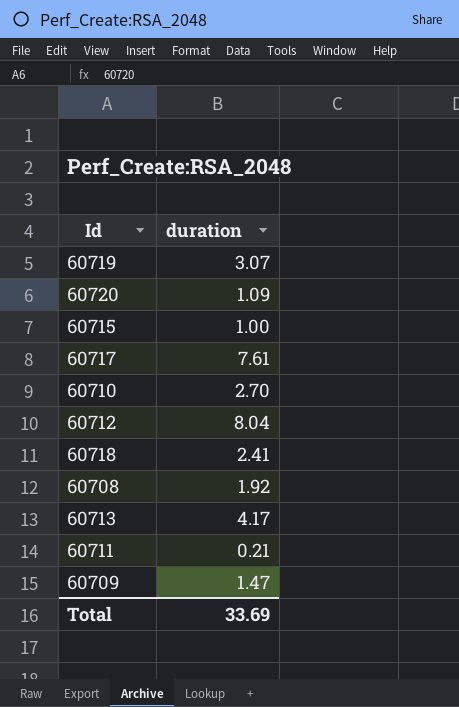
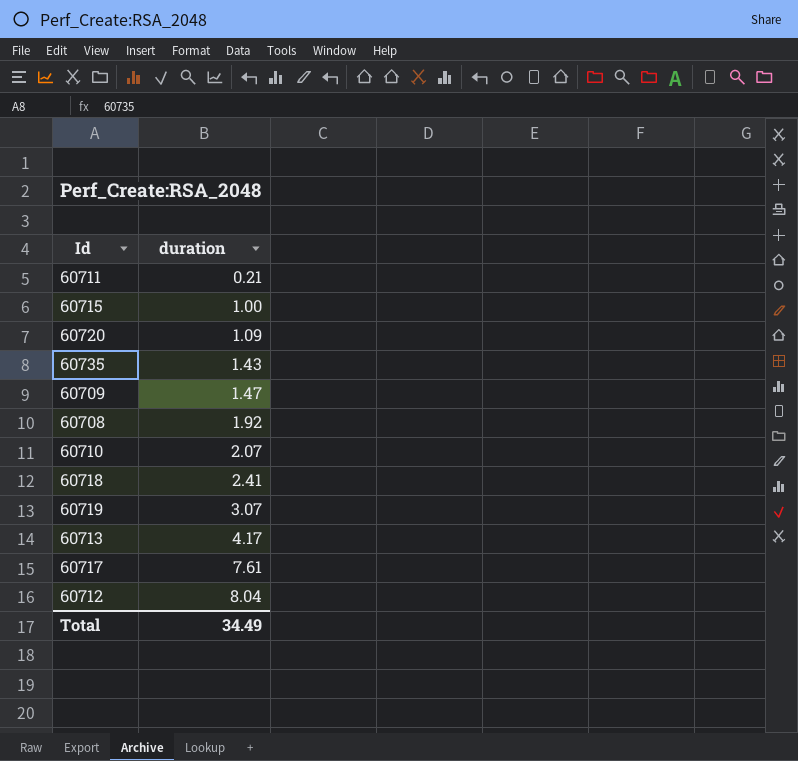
row order: none -> duration ascending
row 60735: none -> 1.43
60710 | duration: 2.70 -> 2.07
Total | duration: 33.69 -> 34.49

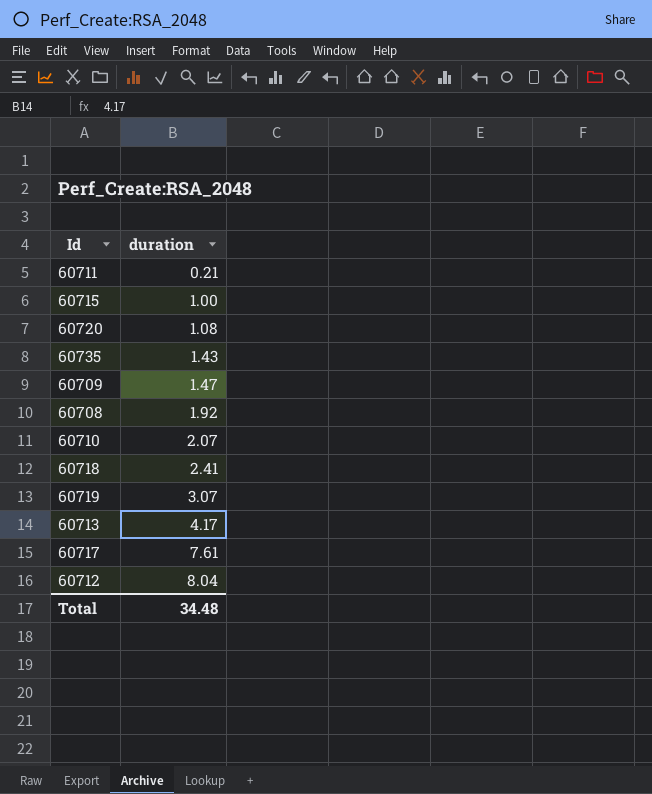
60720 | duration: 1.09 -> 1.08
Total | duration: 34.49 -> 34.48

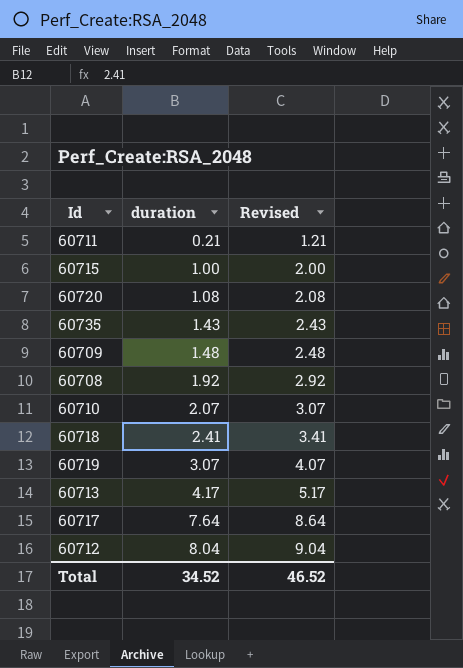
column Revised | formula: none -> [duration] + 1
60709 | duration: 1.47 -> 1.48
60717 | duration: 7.61 -> 7.64
Total | duration: 34.48 -> 34.52

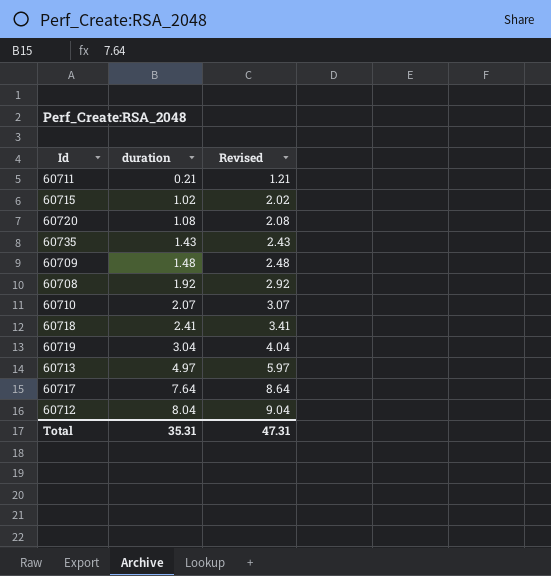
60715 | duration: 1.00 -> 1.02
60715 | Revised: 2.00 -> 2.02
60719 | duration: 3.07 -> 3.04
60719 | Revised: 4.07 -> 4.04
60713 | duration: 4.17 -> 4.97
60713 | Revised: 5.17 -> 5.97
Total | duration: 34.52 -> 35.31
Total | Revised: 46.52 -> 47.31

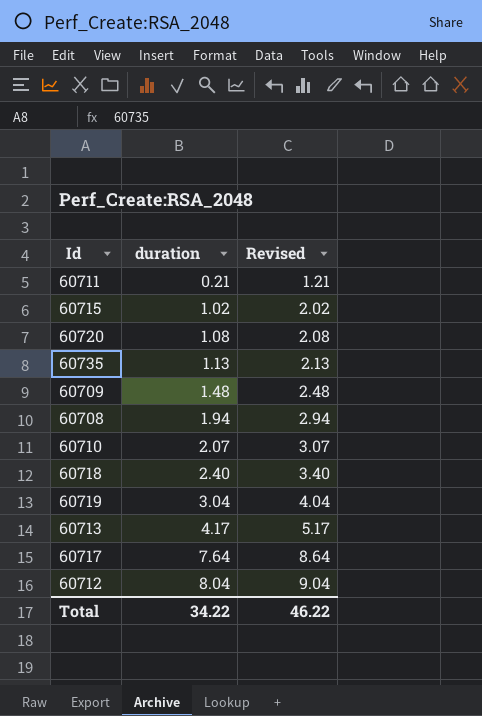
60735 | duration: 1.43 -> 1.13
60735 | Revised: 2.43 -> 2.13
60708 | duration: 1.92 -> 1.94
60708 | Revised: 2.92 -> 2.94
60718 | duration: 2.41 -> 2.40
60718 | Revised: 3.41 -> 3.40
60713 | duration: 4.97 -> 4.17
60713 | Revised: 5.97 -> 5.17
Total | duration: 35.31 -> 34.22
Total | Revised: 47.31 -> 46.22

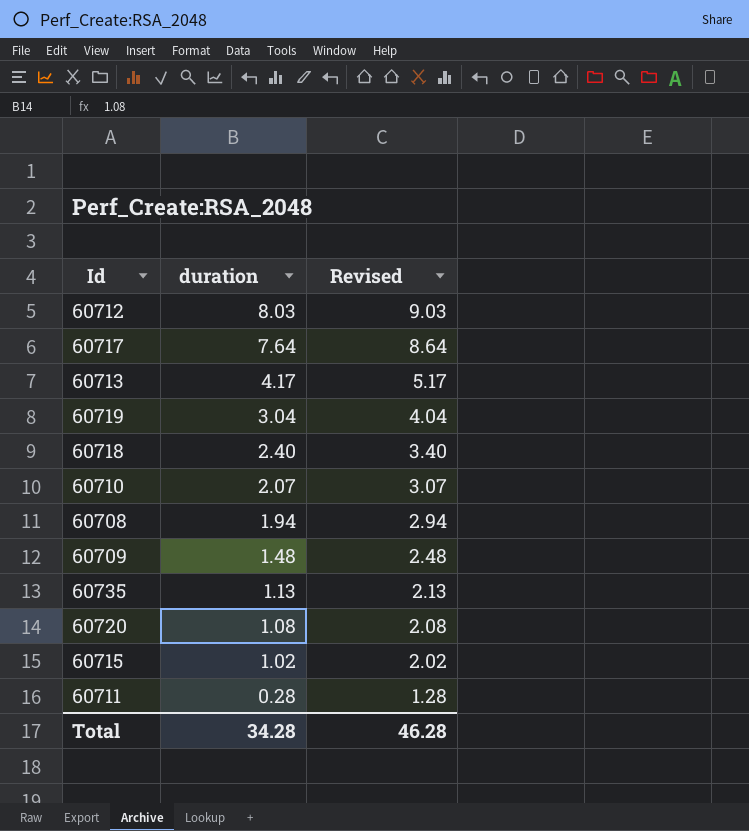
row order: duration ascending -> duration descending
60712 | duration: 8.04 -> 8.03
60712 | Revised: 9.04 -> 9.03
60711 | duration: 0.21 -> 0.28
60711 | Revised: 1.21 -> 1.28
Total | duration: 34.22 -> 34.28
Total | Revised: 46.22 -> 46.28

